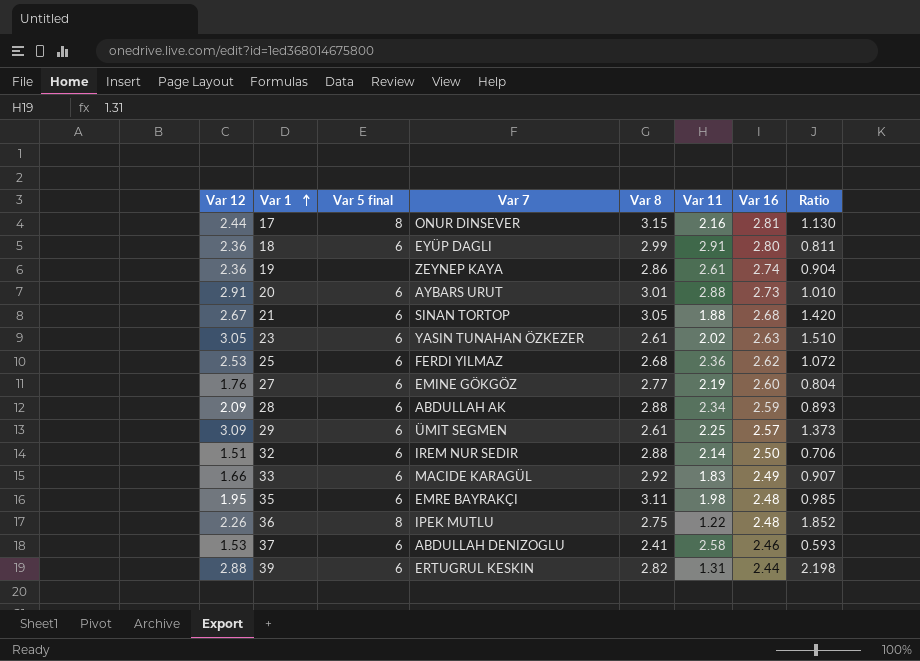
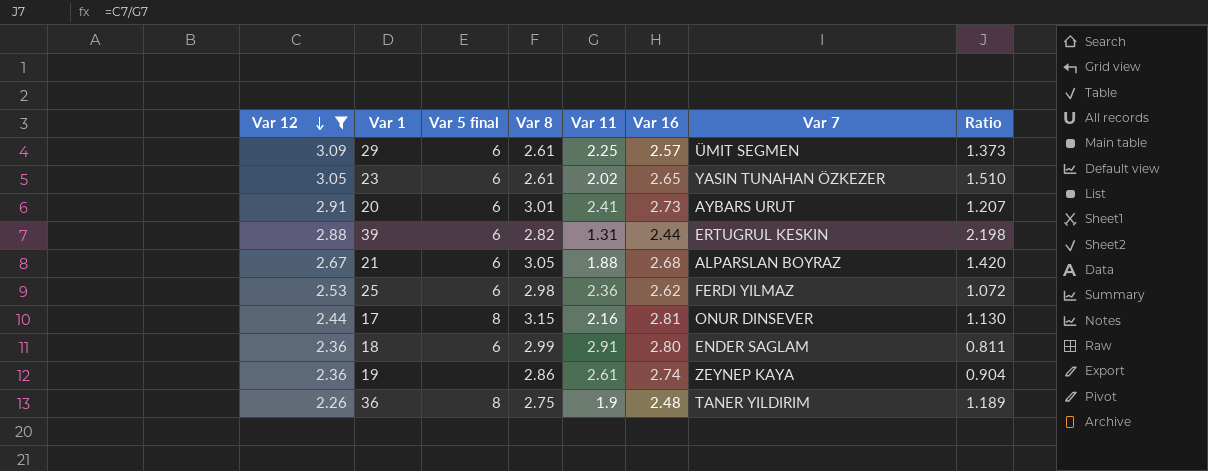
filter: none -> Var 12 >= 2.26
row order: Var 1 ascending -> Var 12 descending
column Var 7 | position: 4 -> 7
23 | Var 16: 2.63 -> 2.65
20 | Var 11: 2.88 -> 2.41
20 | Ratio: 1.010 -> 1.207
21 | Var 7: SINAN TORTOP -> ALPARSLAN BOYRAZ
25 | Var 8: 2.68 -> 2.98
18 | Var 7: EYÜP DAGLI -> ENDER SAGLAM
36 | Var 11: 1.22 -> 1.9
36 | Var 7: IPEK MUTLU -> TANER YILDIRIM
36 | Ratio: 1.852 -> 1.189

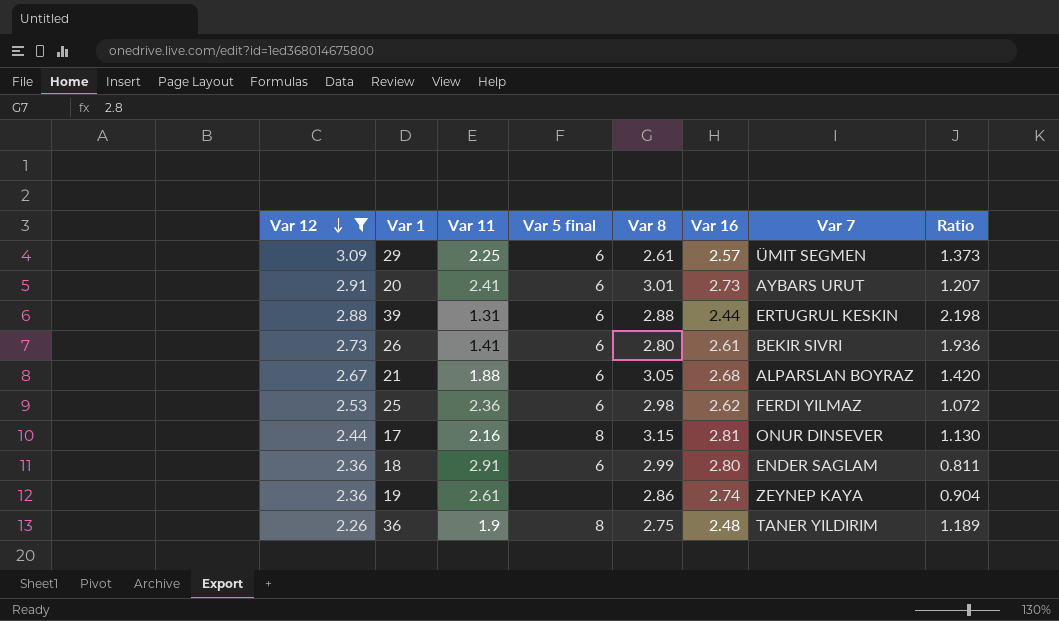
column Var 11 | position: 5 -> 3
row 23: 3.05 | 6 | 2.61 | 2.02 | 2.65 | YASIN TUNAHAN ÖZKEZER | 1.510 -> none
39 | Var 8: 2.82 -> 2.88
row 26: none -> 2.73 | 1.41 | 6 | 2.80 | 2.61 | BEKIR SIVRI | 1.936

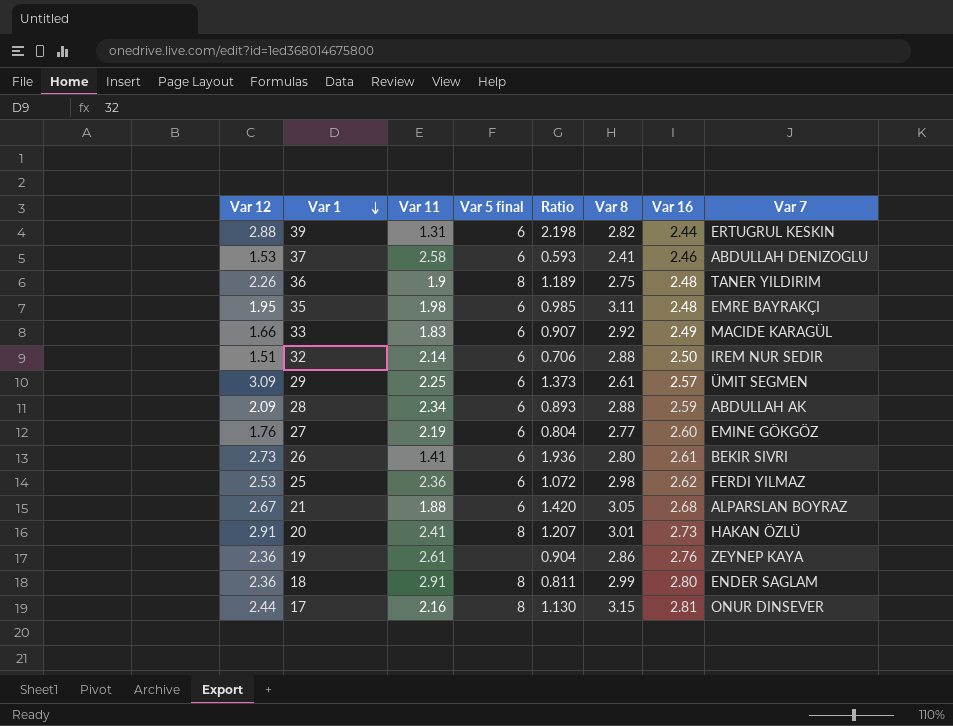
filter: Var 12 >= 2.26 -> none
row order: Var 12 descending -> Var 1 descending
column Ratio | position: 8 -> 5
39 | Var 8: 2.88 -> 2.82
20 | Var 5 final: 6 -> 8
20 | Var 7: AYBARS URUT -> HAKAN ÖZLÜ
19 | Var 16: 2.74 -> 2.76
18 | Var 5 final: 6 -> 8

